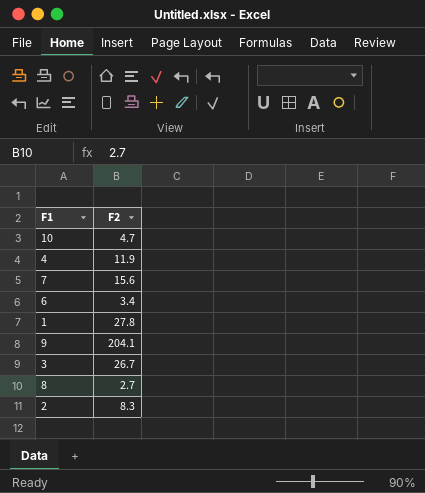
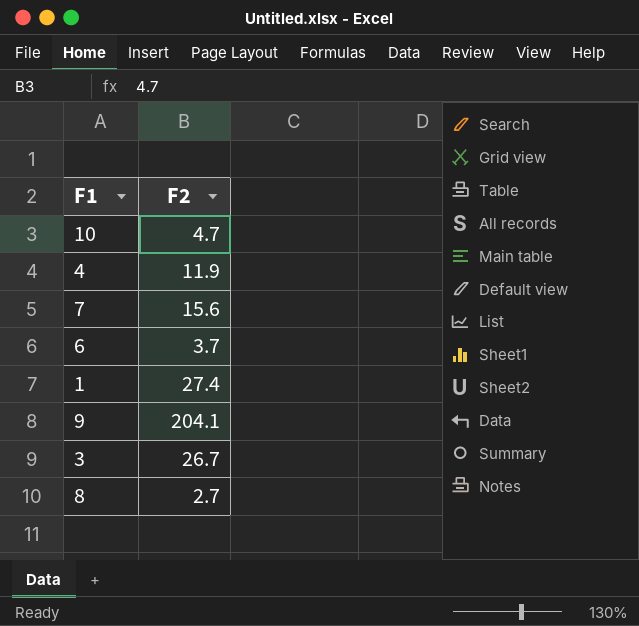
row 2: 8.3 -> none
6 | F2: 3.4 -> 3.7
1 | F2: 27.8 -> 27.4

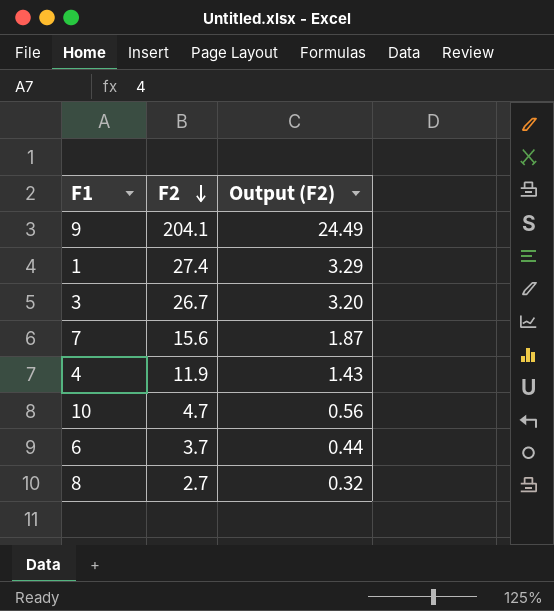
row order: none -> F2 descending
column Output (F2) | formula: none -> [F2] * 0.12

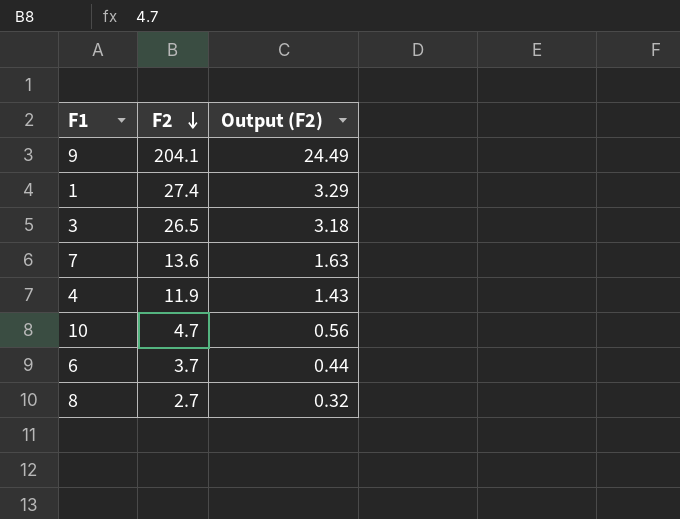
3 | F2: 26.7 -> 26.5
3 | Output (F2): 3.20 -> 3.18
7 | F2: 15.6 -> 13.6
7 | Output (F2): 1.87 -> 1.63

